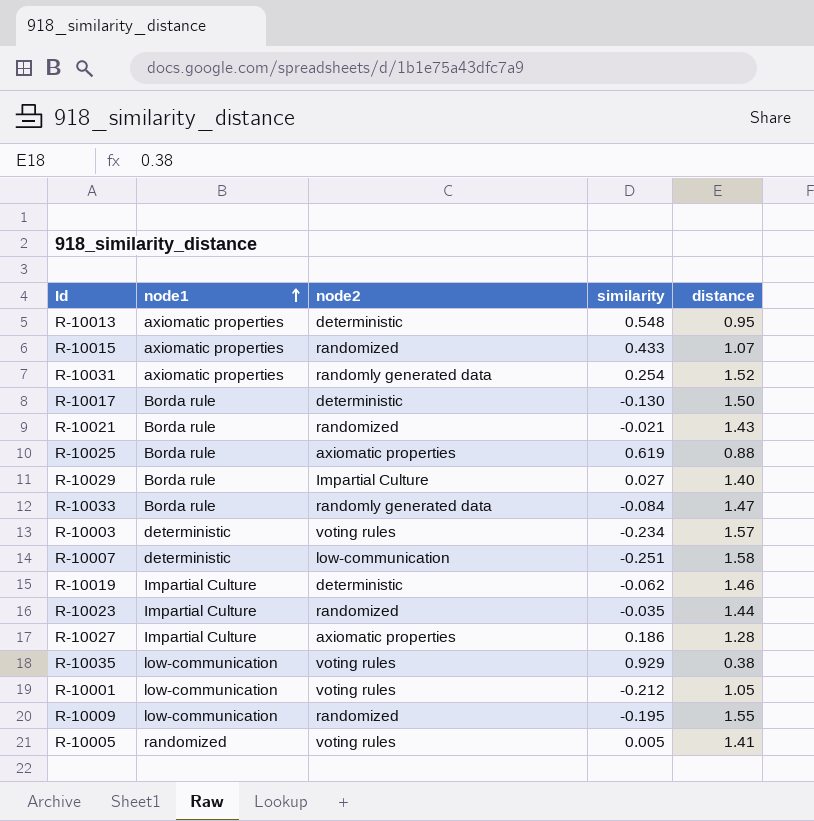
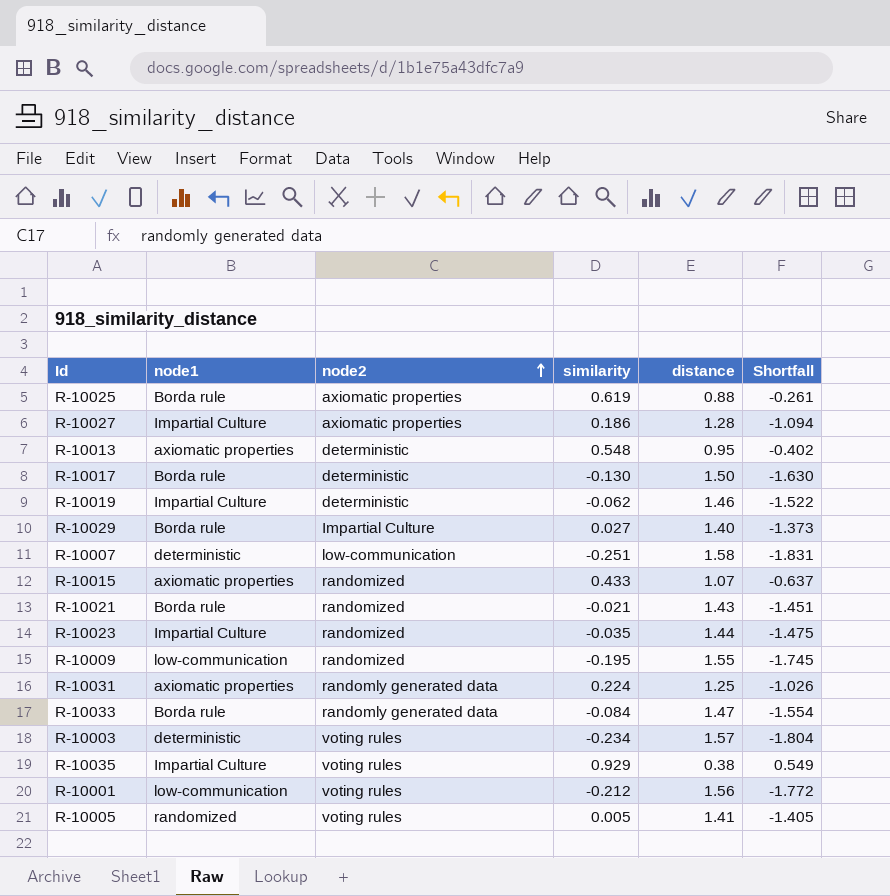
row order: node1 ascending -> node2 ascending
column Shortfall | formula: none -> [similarity] - [distance]
R-10031 | similarity: 0.254 -> 0.224
R-10031 | distance: 1.52 -> 1.25
R-10035 | node1: low-communication -> Impartial Culture
R-10001 | distance: 1.05 -> 1.56

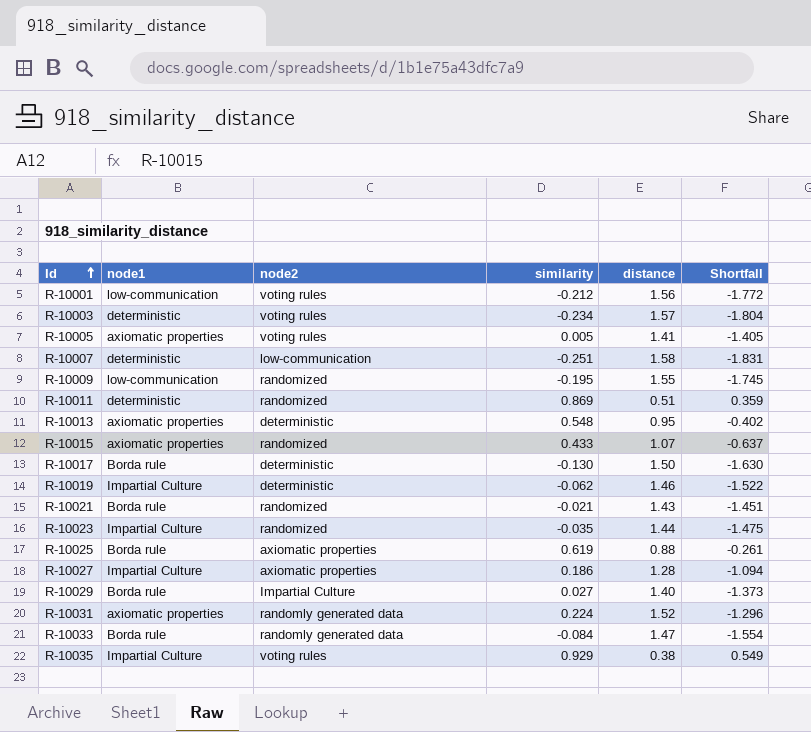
row order: node2 ascending -> Id ascending
R-10005 | node1: randomized -> axiomatic properties
row R-10011: none -> deterministic | randomized | 0.869 | 0.51 | 0.359
R-10031 | distance: 1.25 -> 1.52
R-10031 | Shortfall: -1.026 -> -1.296

